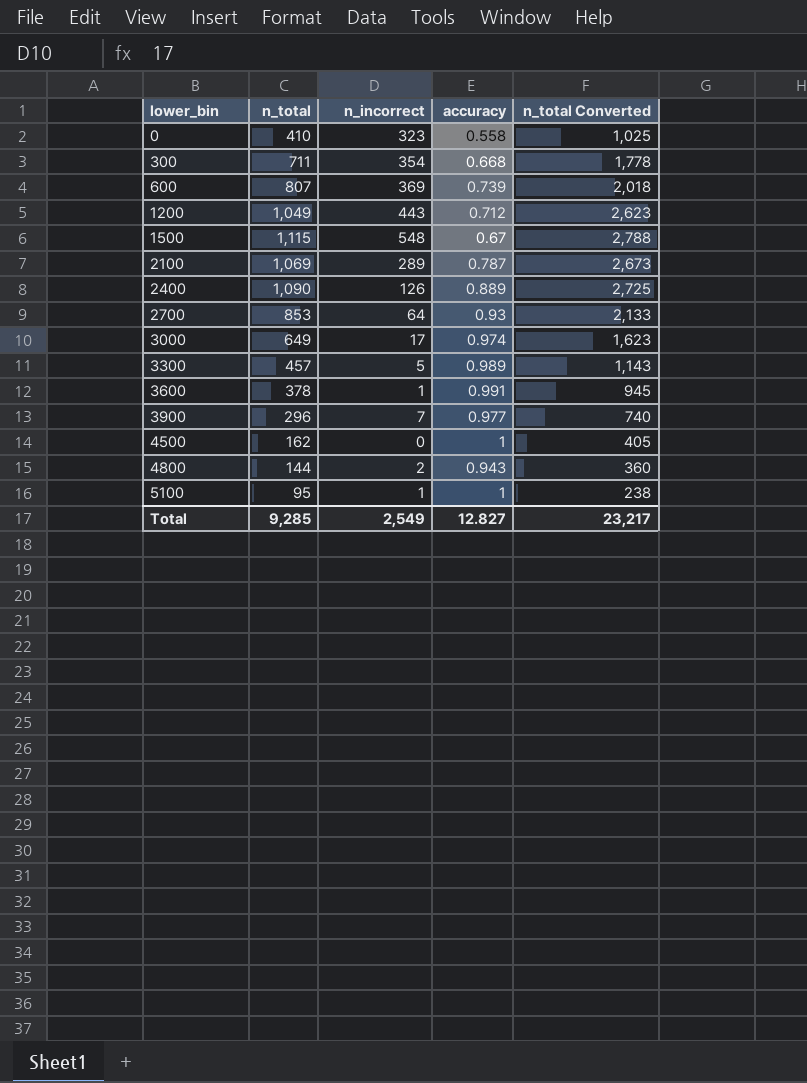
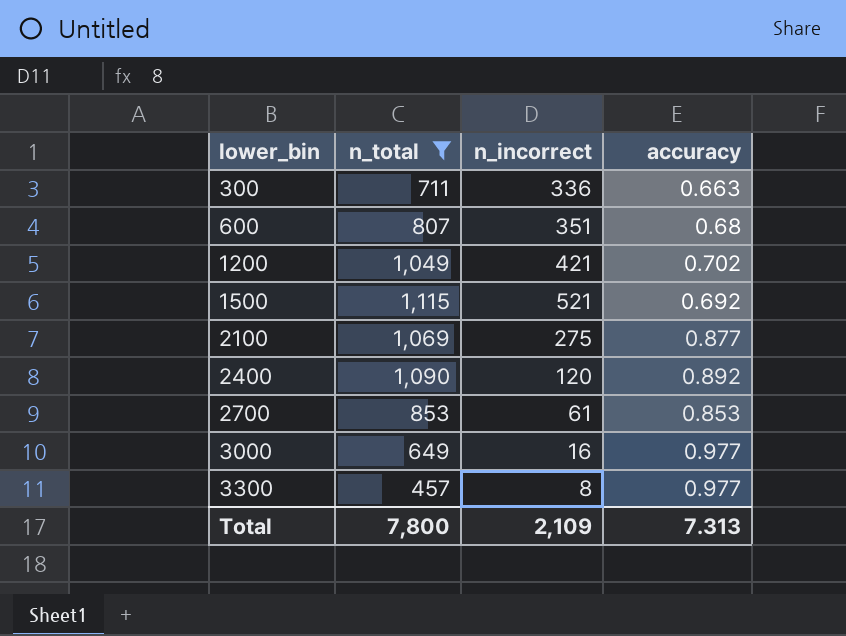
filter: none -> n_total >= 457
column n_total Converted | formula: [n_total] * 2.5 -> none
300 | n_incorrect: 354 -> 336
300 | accuracy: 0.668 -> 0.663
600 | n_incorrect: 369 -> 351
600 | accuracy: 0.739 -> 0.68
1200 | n_incorrect: 443 -> 421
1200 | accuracy: 0.712 -> 0.702
1500 | n_incorrect: 548 -> 521
1500 | accuracy: 0.67 -> 0.692
2100 | n_incorrect: 289 -> 275
2100 | accuracy: 0.787 -> 0.877
2400 | n_incorrect: 126 -> 120
2400 | accuracy: 0.889 -> 0.892
2700 | n_incorrect: 64 -> 61
2700 | accuracy: 0.93 -> 0.853
3000 | n_incorrect: 17 -> 16
3000 | accuracy: 0.974 -> 0.977
3300 | n_incorrect: 5 -> 8
3300 | accuracy: 0.989 -> 0.977
Total | n_total: 9,285 -> 7,800
Total | n_incorrect: 2,549 -> 2,109
Total | accuracy: 12.827 -> 7.313

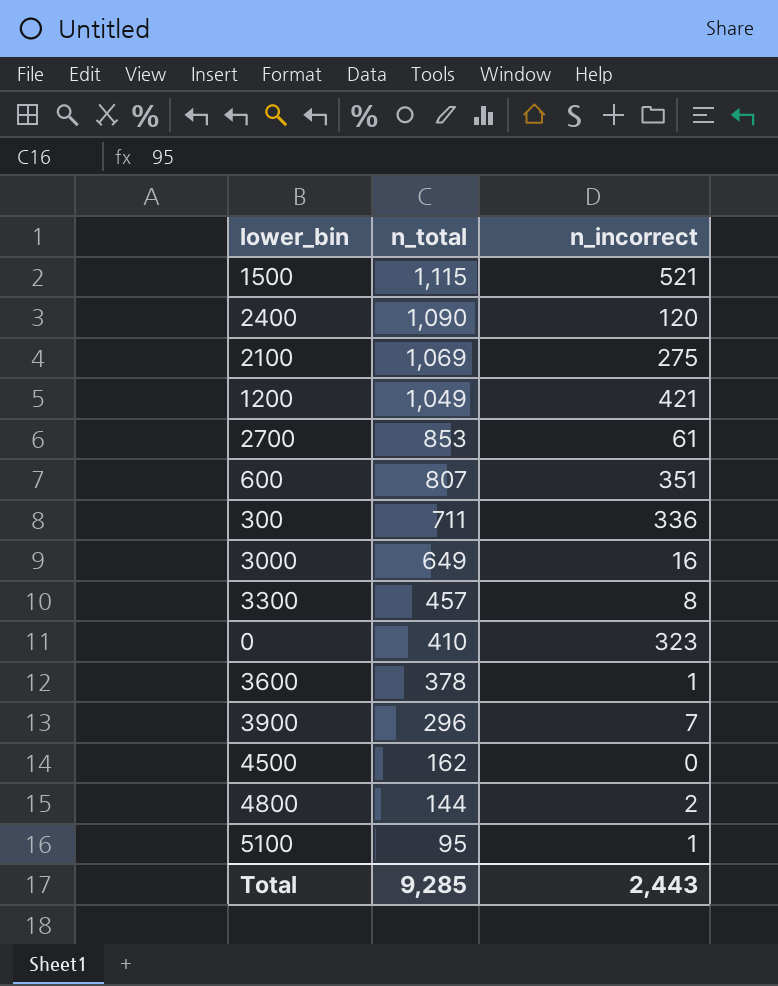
filter: n_total >= 457 -> none
row order: lower_bin ascending -> n_total descending
column accuracy | position: 4 -> none
Total | n_total: 7,800 -> 9,285
Total | n_incorrect: 2,109 -> 2,443

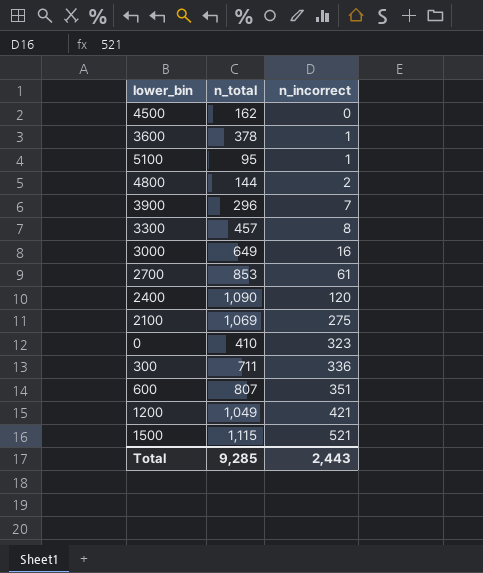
row order: n_total descending -> n_incorrect ascending

